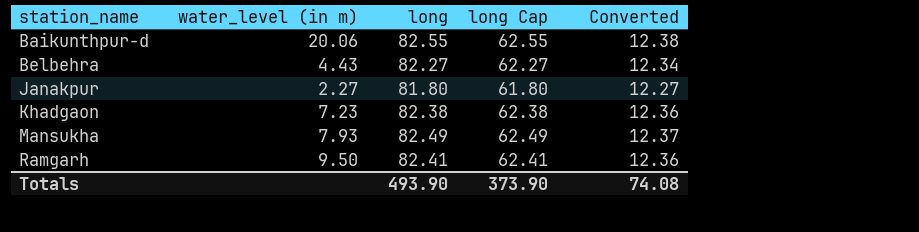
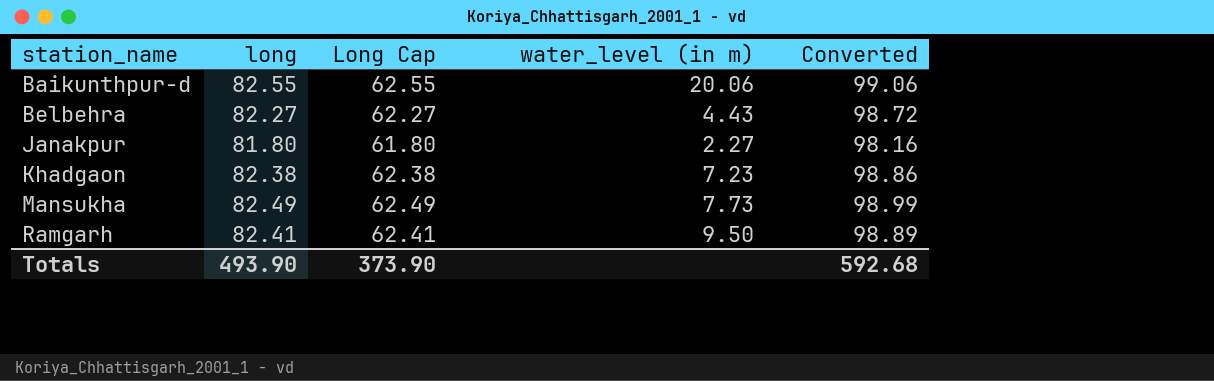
column name: long Cap -> Long Cap
column water_level (in m) | position: 2 -> 4
column Converted | formula: [long] * 0.15 -> [long] * 1.2
Mansukha | water_level (in m): 7.93 -> 7.73
Totals | Converted: 74.08 -> 592.68

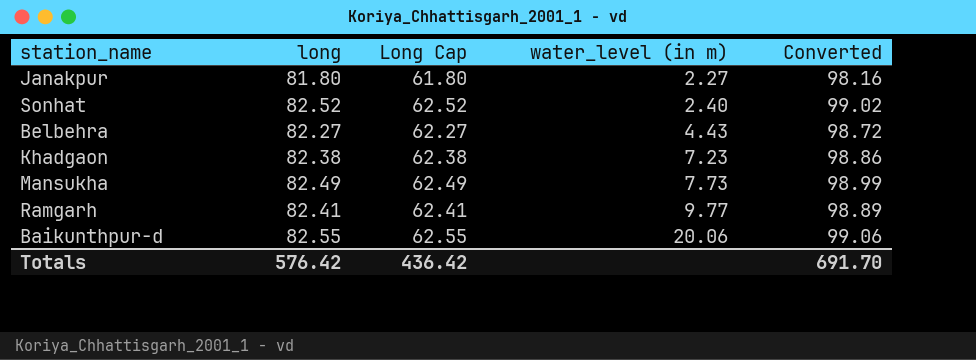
row order: station_name ascending -> water_level (in m) ascending
row Sonhat: none -> 82.52 | 62.52 | 2.40 | 99.02
Ramgarh | water_level (in m): 9.50 -> 9.77
Totals | long: 493.90 -> 576.42
Totals | Long Cap: 373.90 -> 436.42
Totals | Converted: 592.68 -> 691.70

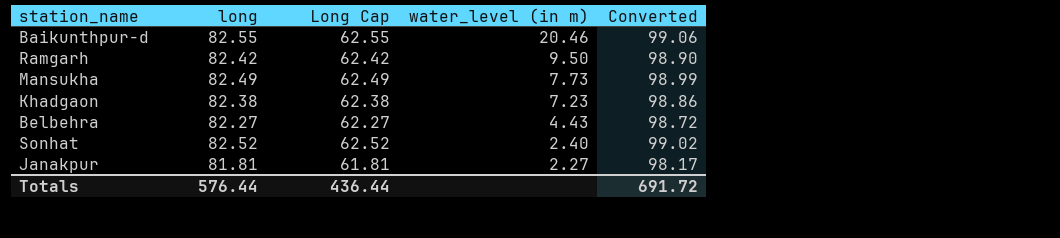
row order: water_level (in m) ascending -> water_level (in m) descending
Baikunthpur-d | water_level (in m): 20.06 -> 20.46
Ramgarh | long: 82.41 -> 82.42
Ramgarh | Long Cap: 62.41 -> 62.42
Ramgarh | water_level (in m): 9.77 -> 9.50
Ramgarh | Converted: 98.89 -> 98.90
Janakpur | long: 81.80 -> 81.81
Janakpur | Long Cap: 61.80 -> 61.81
Janakpur | Converted: 98.16 -> 98.17
Totals | long: 576.42 -> 576.44
Totals | Long Cap: 436.42 -> 436.44
Totals | Converted: 691.70 -> 691.72

